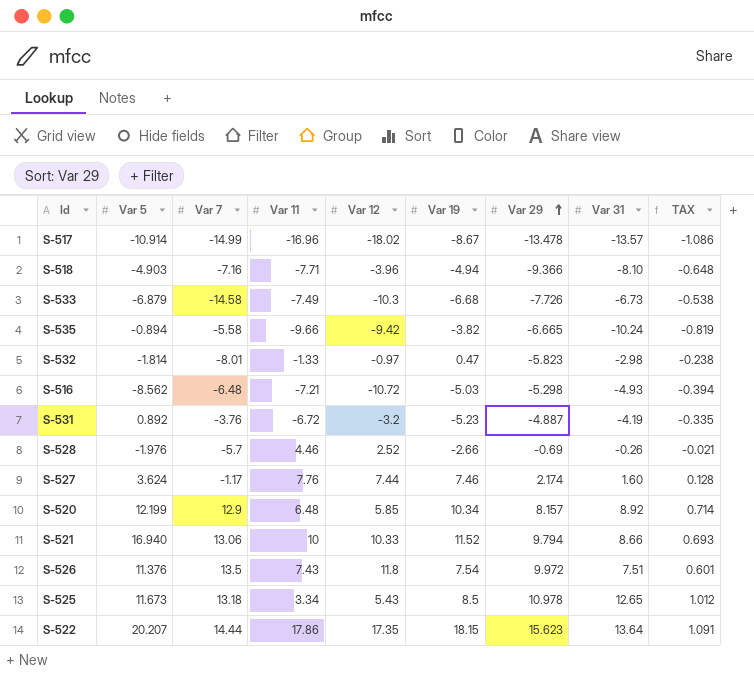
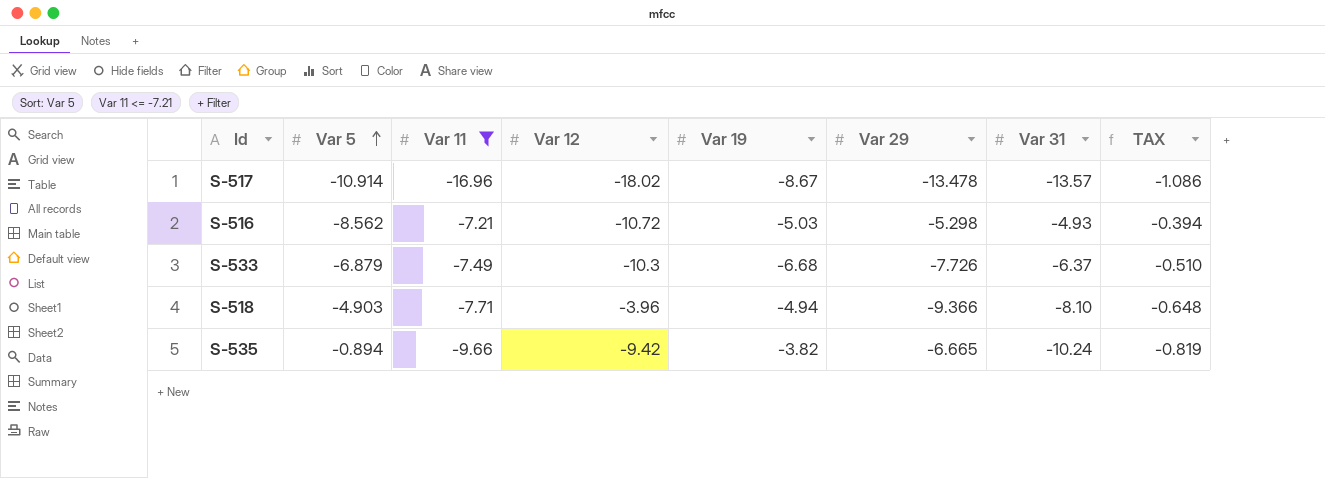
filter: none -> Var 11 <= -7.21
row order: Var 29 ascending -> Var 5 ascending
column Var 7 | position: 3 -> none
S-533 | Var 31: -6.73 -> -6.37
S-533 | TAX: -0.538 -> -0.510

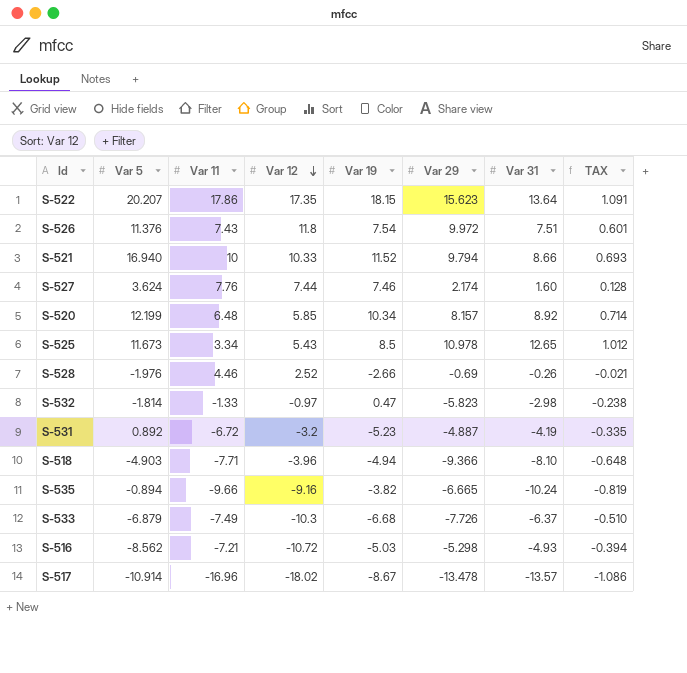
filter: Var 11 <= -7.21 -> none
row order: Var 5 ascending -> Var 12 descending
S-535 | Var 12: -9.42 -> -9.16

